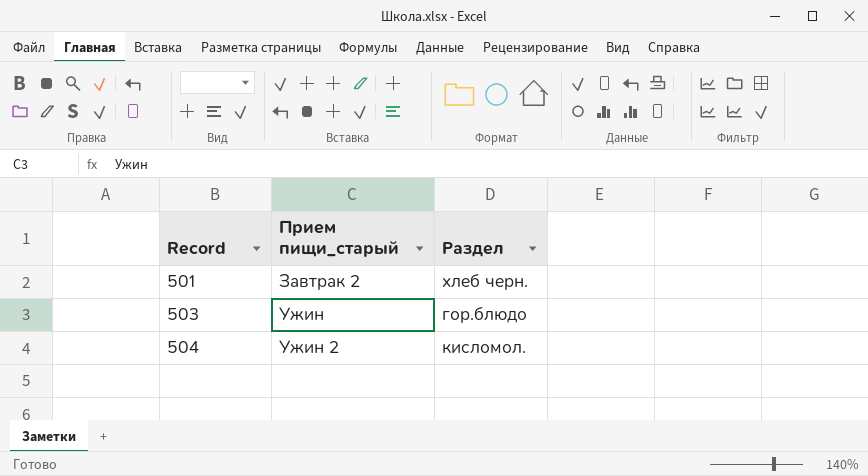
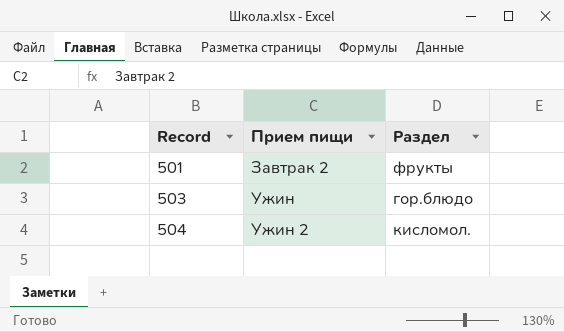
column name: Прием пищи_старый -> Прием пищи
501 | Раздел: хлеб черн. -> фрукты

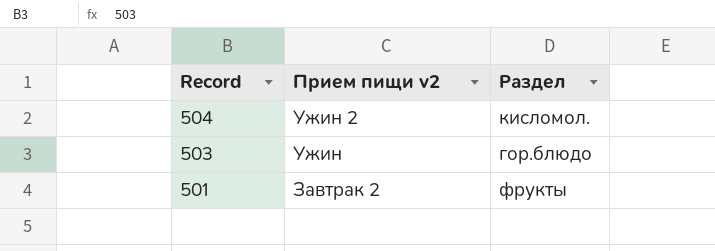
row order: Record ascending -> Record descending
column name: Прием пищи -> Прием пищи v2

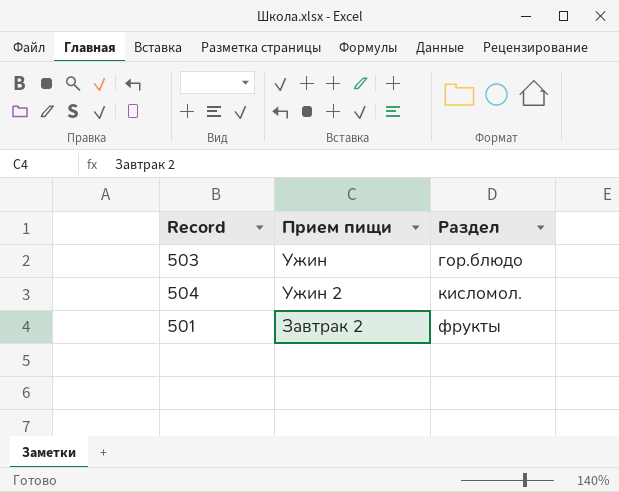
row order: Record descending -> Раздел ascending
column name: Прием пищи v2 -> Прием пищи

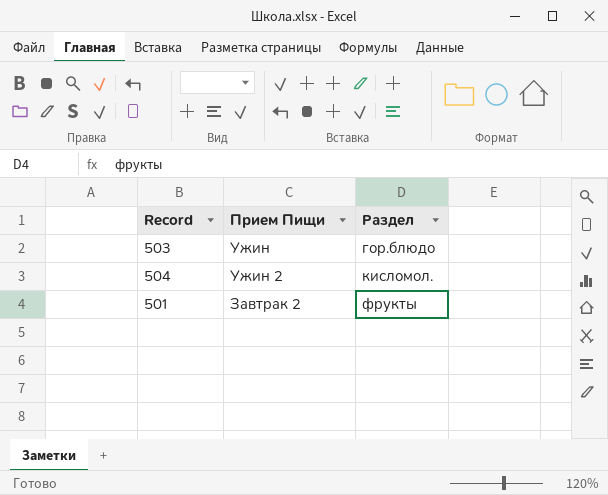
column name: Прием пищи -> Прием Пищи

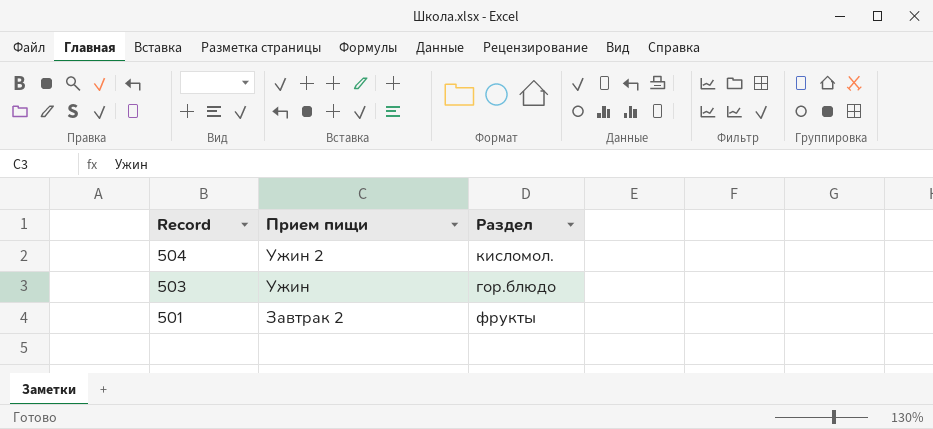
row order: Раздел ascending -> Record descending
column name: Прием Пищи -> Прием пищи

